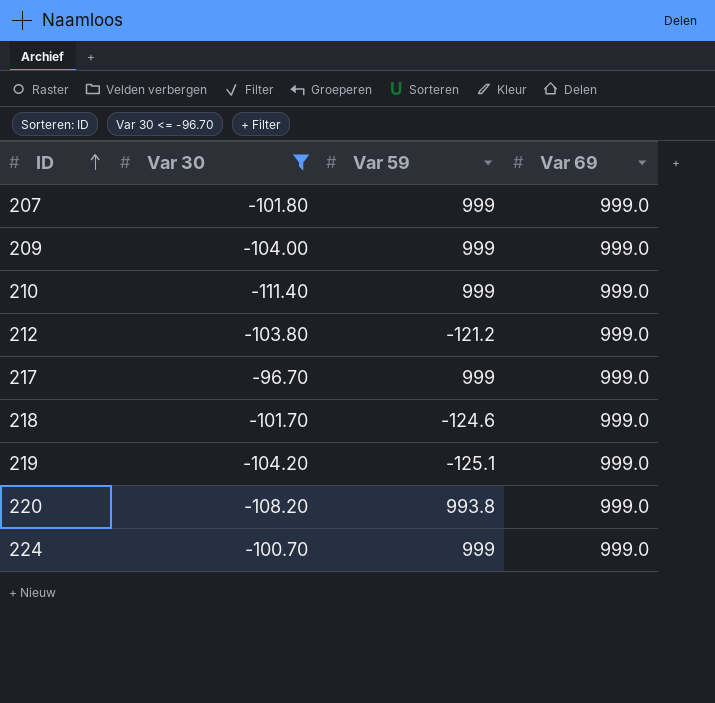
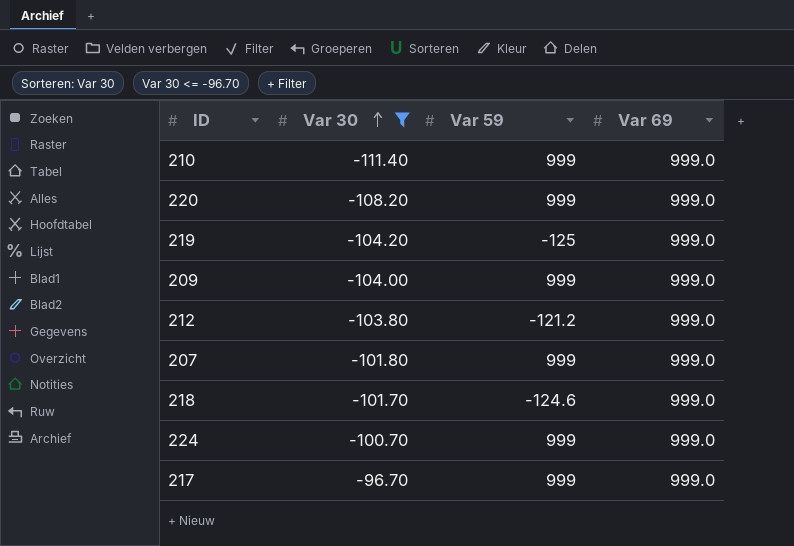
row order: ID ascending -> Var 30 ascending
220 | Var 59: 993.8 -> 999
219 | Var 59: -125.1 -> -125

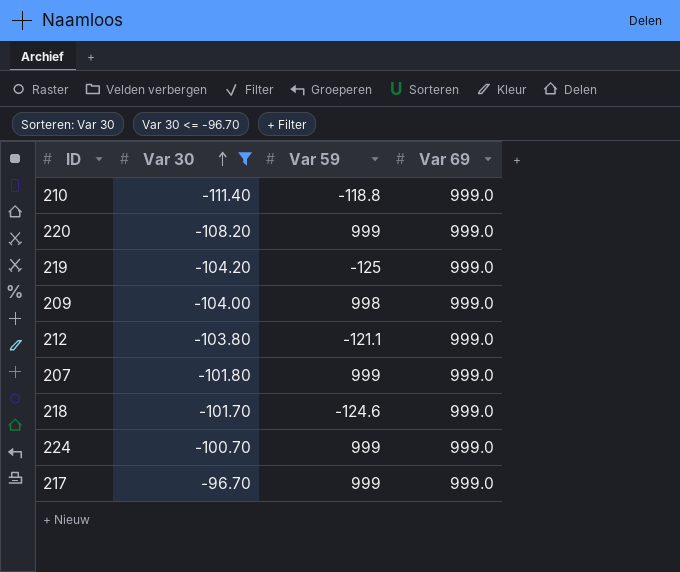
210 | Var 59: 999 -> -118.8
209 | Var 59: 999 -> 998
212 | Var 59: -121.2 -> -121.1

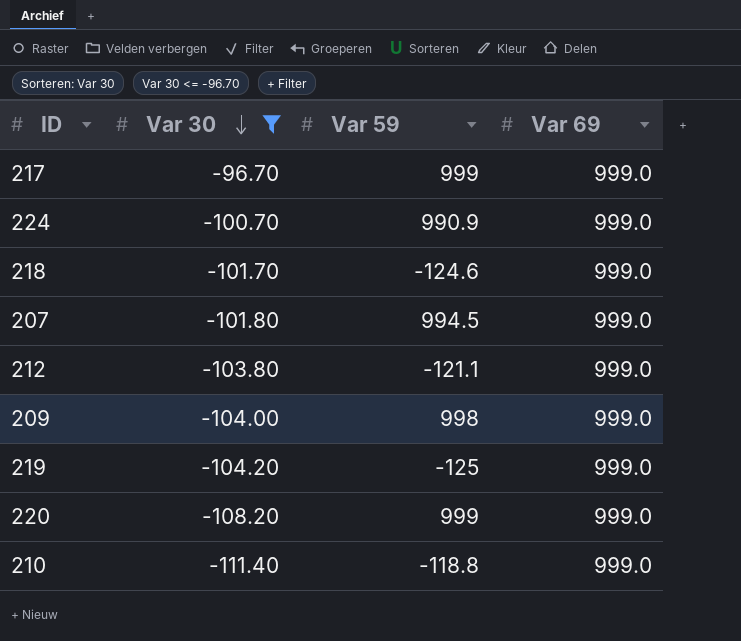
row order: Var 30 ascending -> Var 30 descending
224 | Var 59: 999 -> 990.9
207 | Var 59: 999 -> 994.5

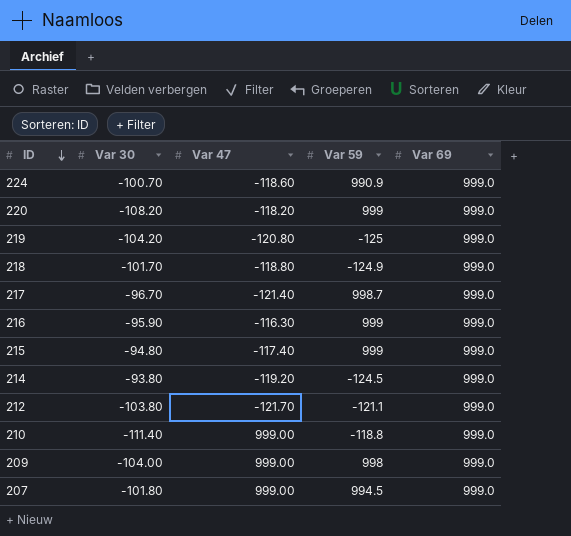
filter: Var 30 <= -96.70 -> none
row order: Var 30 descending -> ID descending
column Var 47 | position: none -> 3
218 | Var 59: -124.6 -> -124.9
217 | Var 59: 999 -> 998.7

